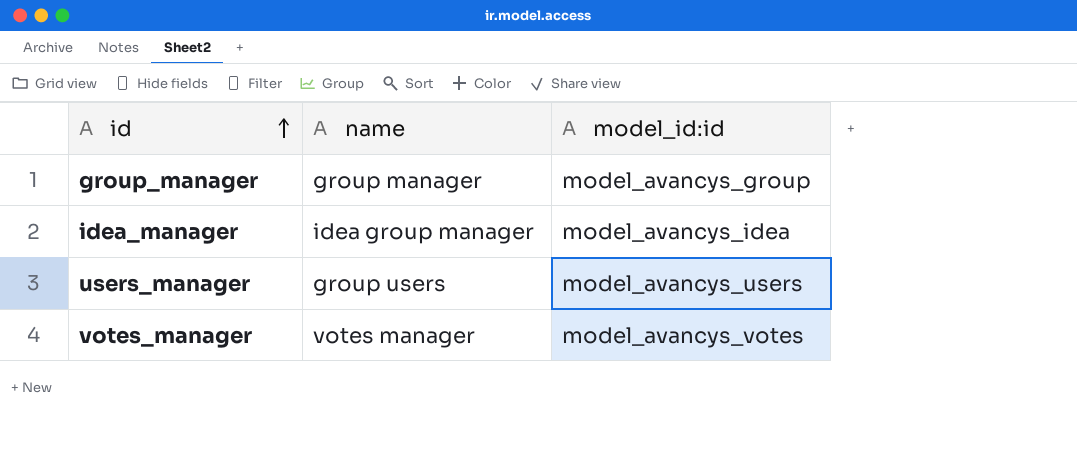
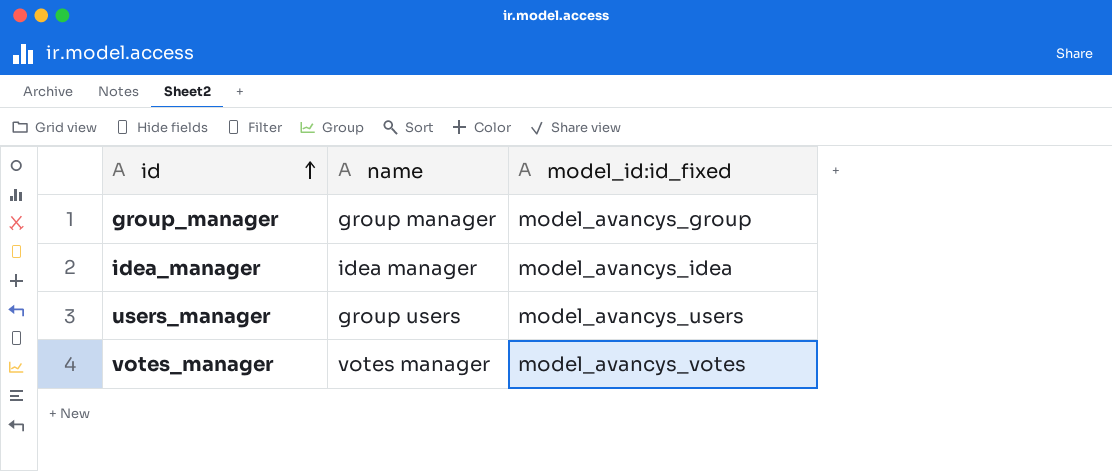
column name: model_id:id -> model_id:id_fixed
idea_manager | name: idea group manager -> idea manager

